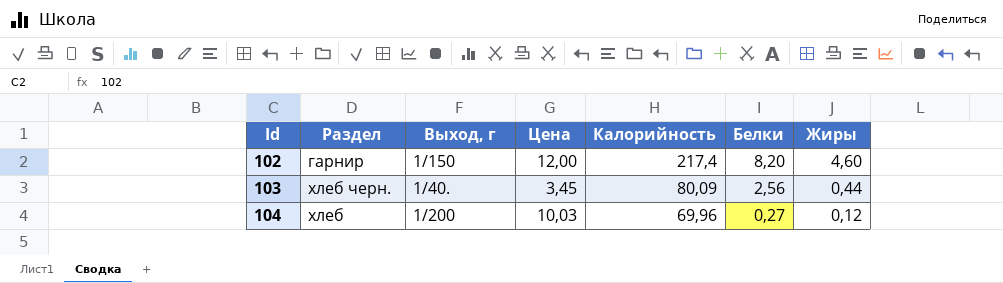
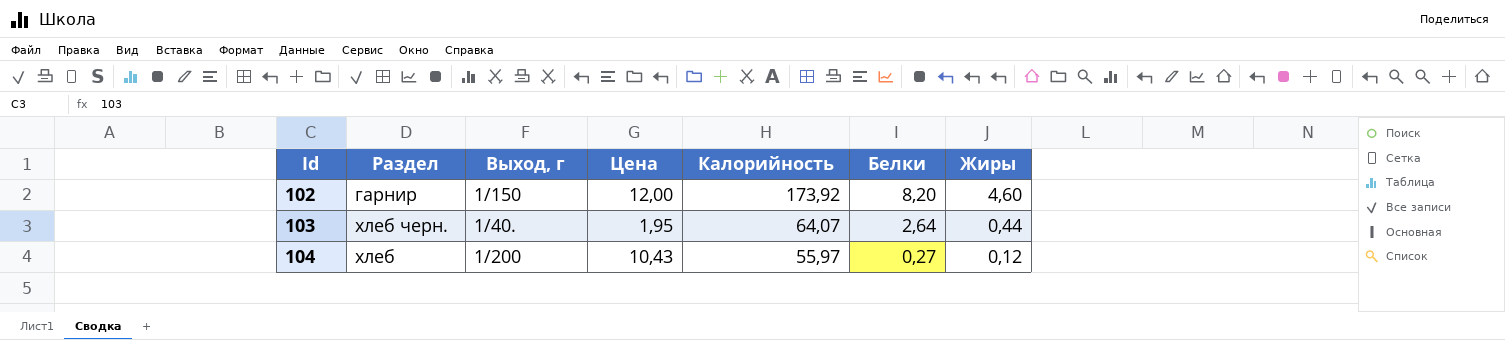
102 | Калорийность: 217,4 -> 173,92
103 | Цена: 3,45 -> 1,95
103 | Калорийность: 80,09 -> 64,07
103 | Белки: 2,56 -> 2,64
104 | Цена: 10,03 -> 10,43
104 | Калорийность: 69,96 -> 55,97

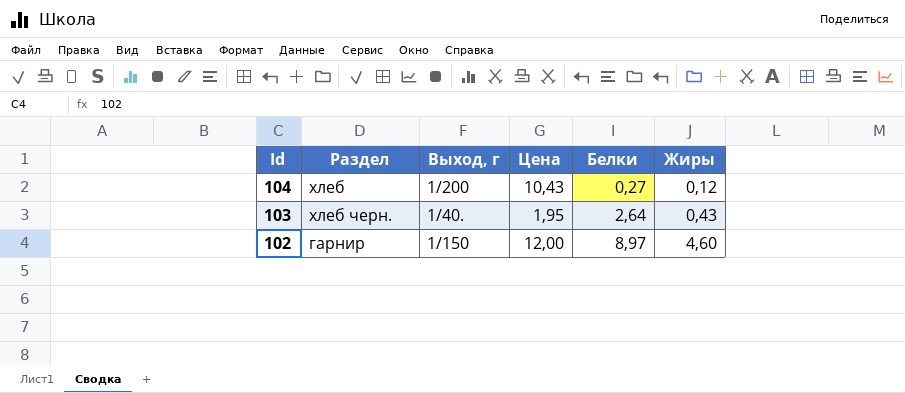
row order: Id ascending -> Id descending
column Калорийность | position: 5 -> none
103 | Жиры: 0,44 -> 0,43
102 | Белки: 8,20 -> 8,97

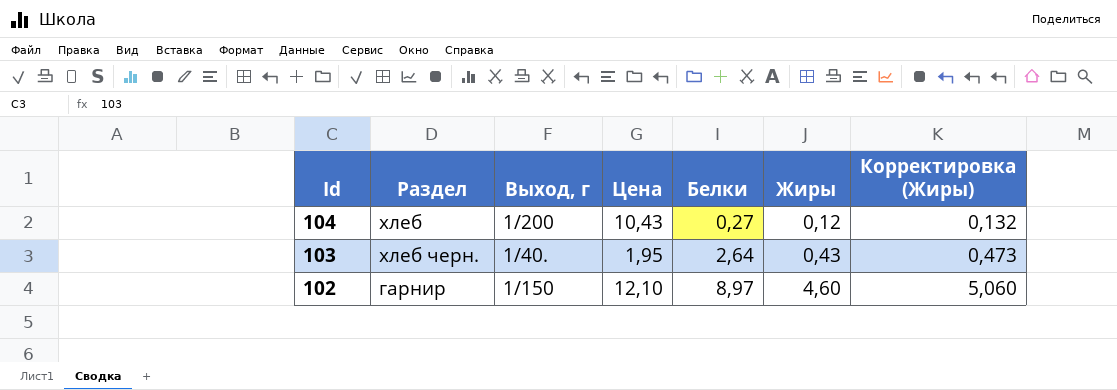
column Корректировка (Жиры) | formula: none -> [Жиры] * 1,1
102 | Цена: 12,00 -> 12,10

